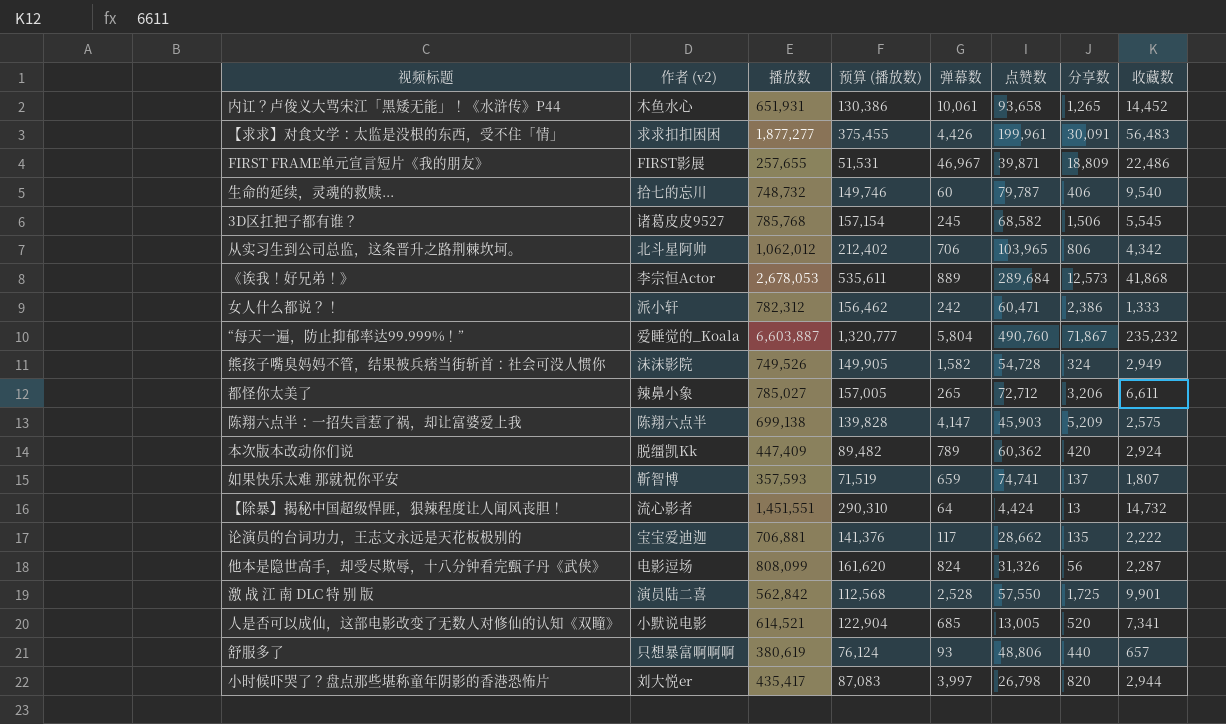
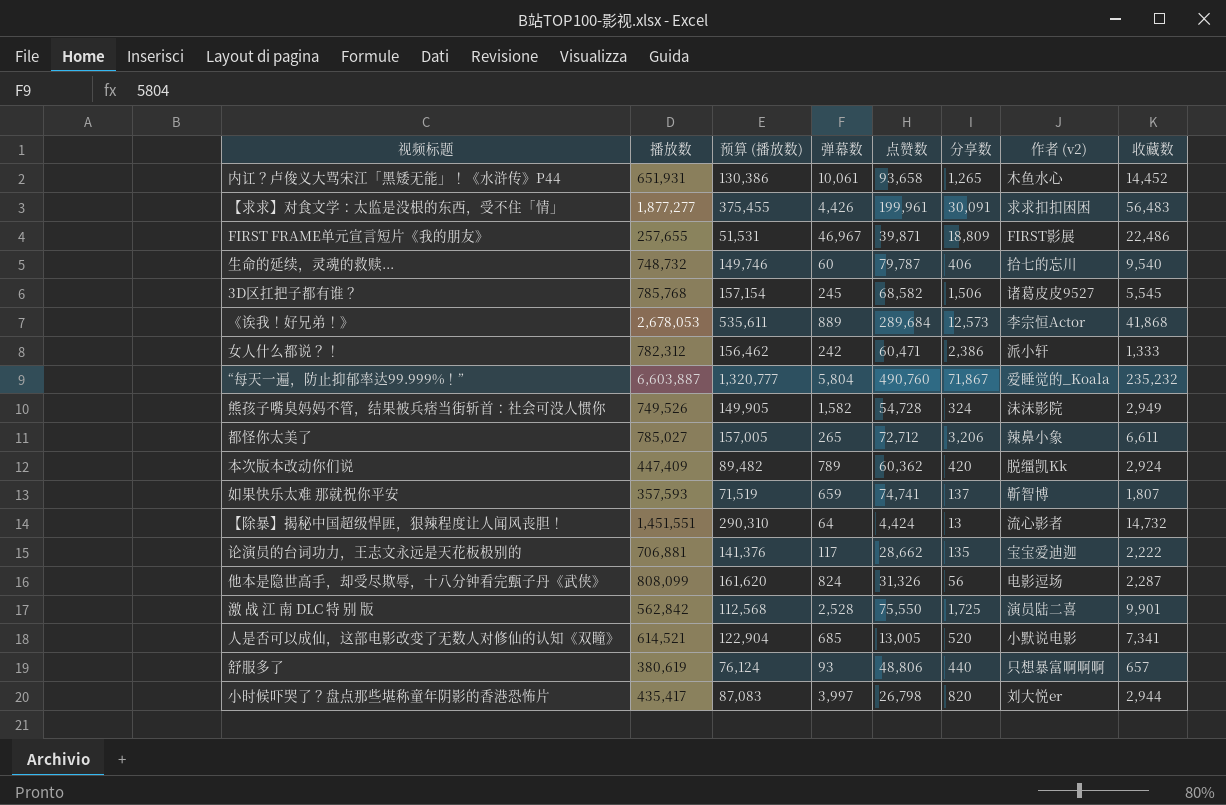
column 作者 (v2) | position: 2 -> 7
row 从实习生到公司总监，这条晋升之路荆棘坎坷。: 北斗星阿帅 | 1,062,012 | 212,402 | 706 | 103,965 | 806 | 4,342 -> none
row 陈翔六点半：一招失言惹了祸，却让富婆爱上我: 陈翔六点半 | 699,138 | 139,828 | 4,147 | 45,903 | 5,209 | 2,575 -> none
激 战 江 南 DLC 特 别 版 | 点赞数: 57,550 -> 75,550

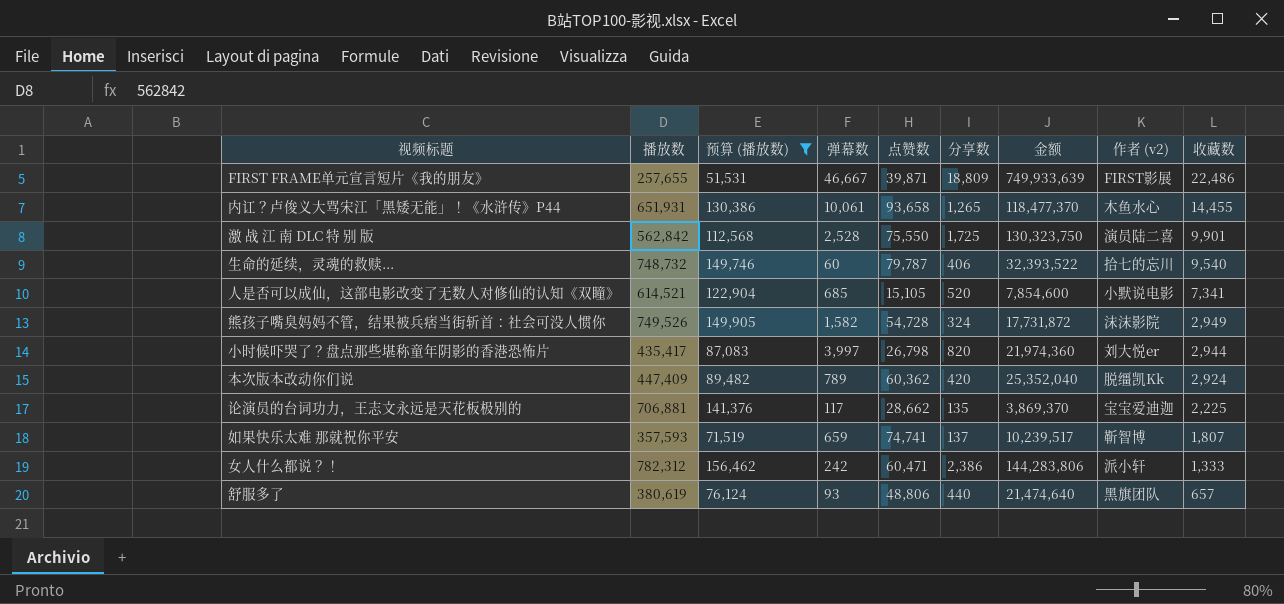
filter: none -> 预算 (播放数) <= 156,462
row order: none -> 收藏数 descending
column 金额 | formula: none -> [点赞数] * [分享数]
FIRST FRAME单元宣言短片《我的朋友》 | 弹幕数: 46,967 -> 46,667
内讧？卢俊义大骂宋江「黑矮无能」！《水浒传》P44 | 收藏数: 14,452 -> 14,455
人是否可以成仙，这部电影改变了无数人对修仙的认知《双瞳》 | 点赞数: 13,005 -> 15,105
论演员的台词功力，王志文永远是天花板极别的 | 收藏数: 2,222 -> 2,225
舒服多了 | 作者 (v2): 只想暴富啊啊啊 -> 黑旗团队

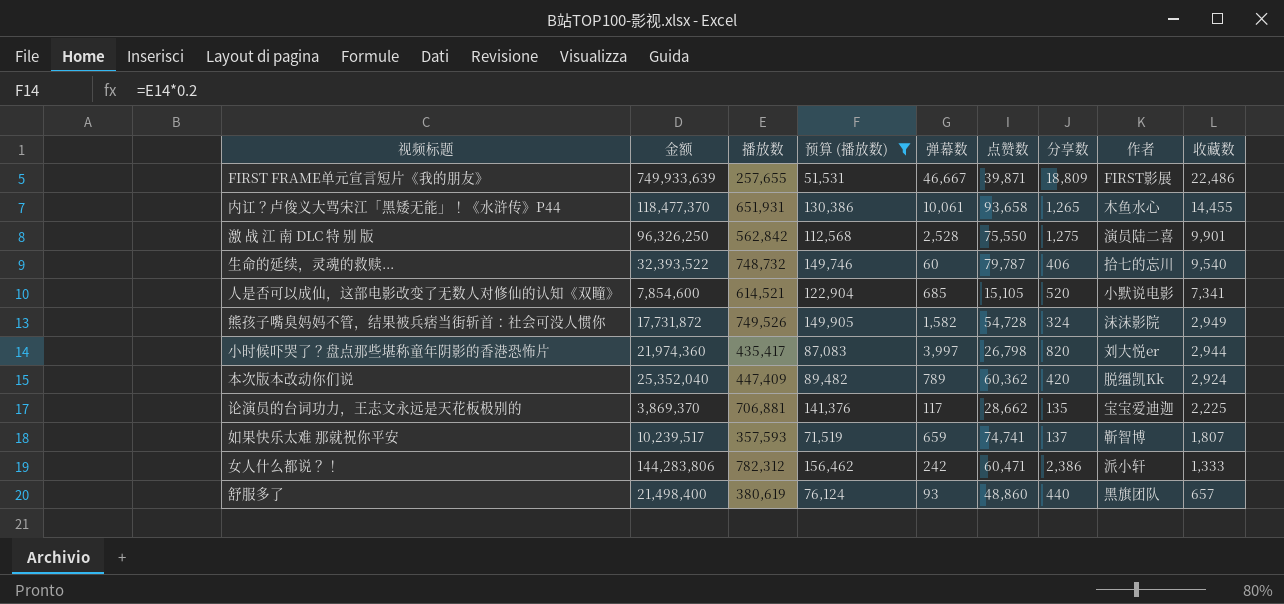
column 金额 | position: 7 -> 2
column name: 作者 (v2) -> 作者
激 战 江 南 DLC 特 别 版 | 金额: 130,323,750 -> 96,326,250
激 战 江 南 DLC 特 别 版 | 分享数: 1,725 -> 1,275
舒服多了 | 金额: 21,474,640 -> 21,498,400
舒服多了 | 点赞数: 48,806 -> 48,860

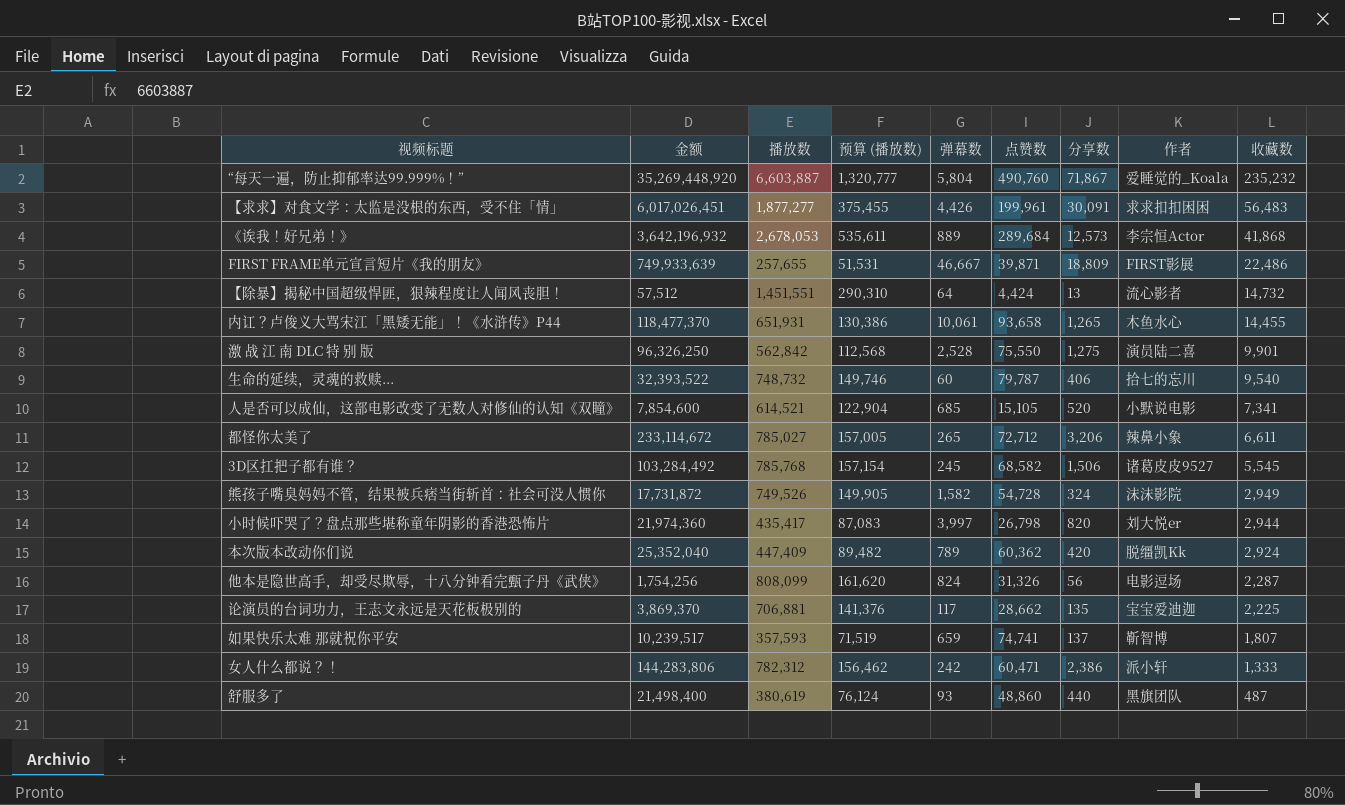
filter: 预算 (播放数) <= 156,462 -> none
舒服多了 | 收藏数: 657 -> 487

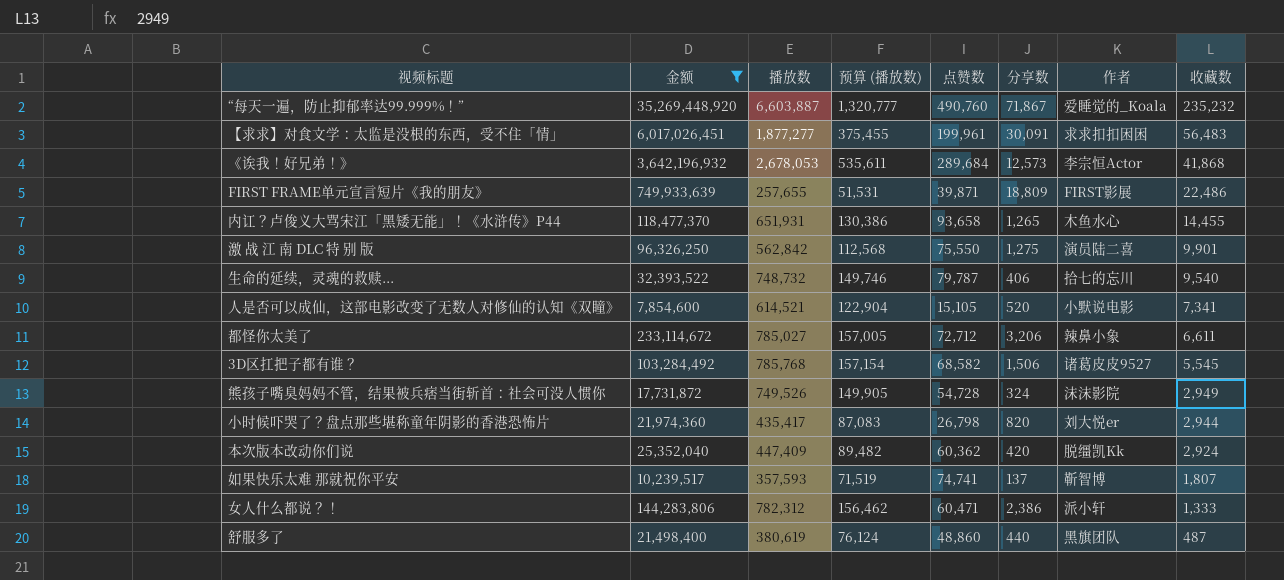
filter: none -> 金额 >= 7,854,600
column 弹幕数 | position: 5 -> none

